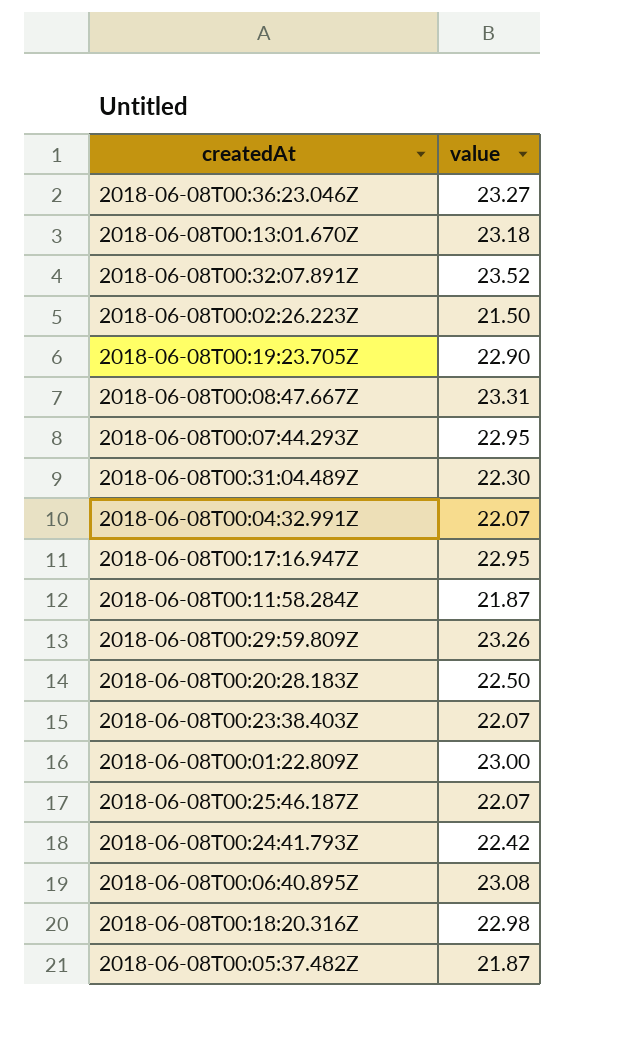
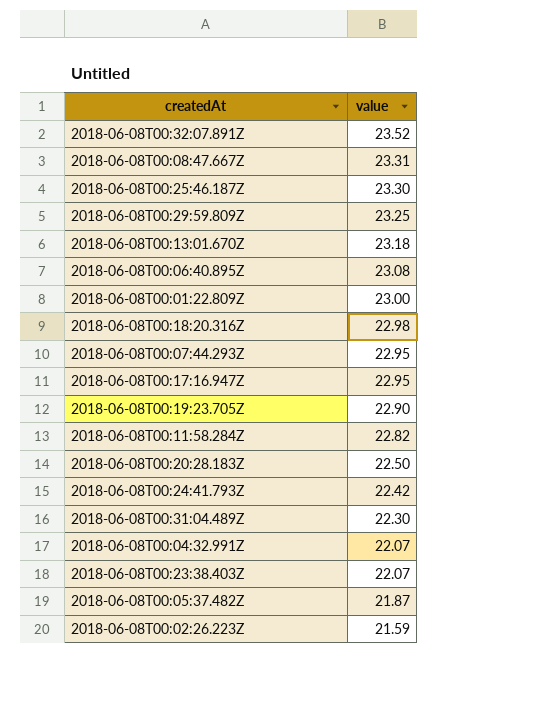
row order: none -> value descending
row 2018-06-08T00:36:23.046Z: 23.27 -> none
2018-06-08T00:25:46.187Z | value: 22.07 -> 23.30
2018-06-08T00:29:59.809Z | value: 23.26 -> 23.25
2018-06-08T00:11:58.284Z | value: 21.87 -> 22.82
2018-06-08T00:02:26.223Z | value: 21.50 -> 21.59

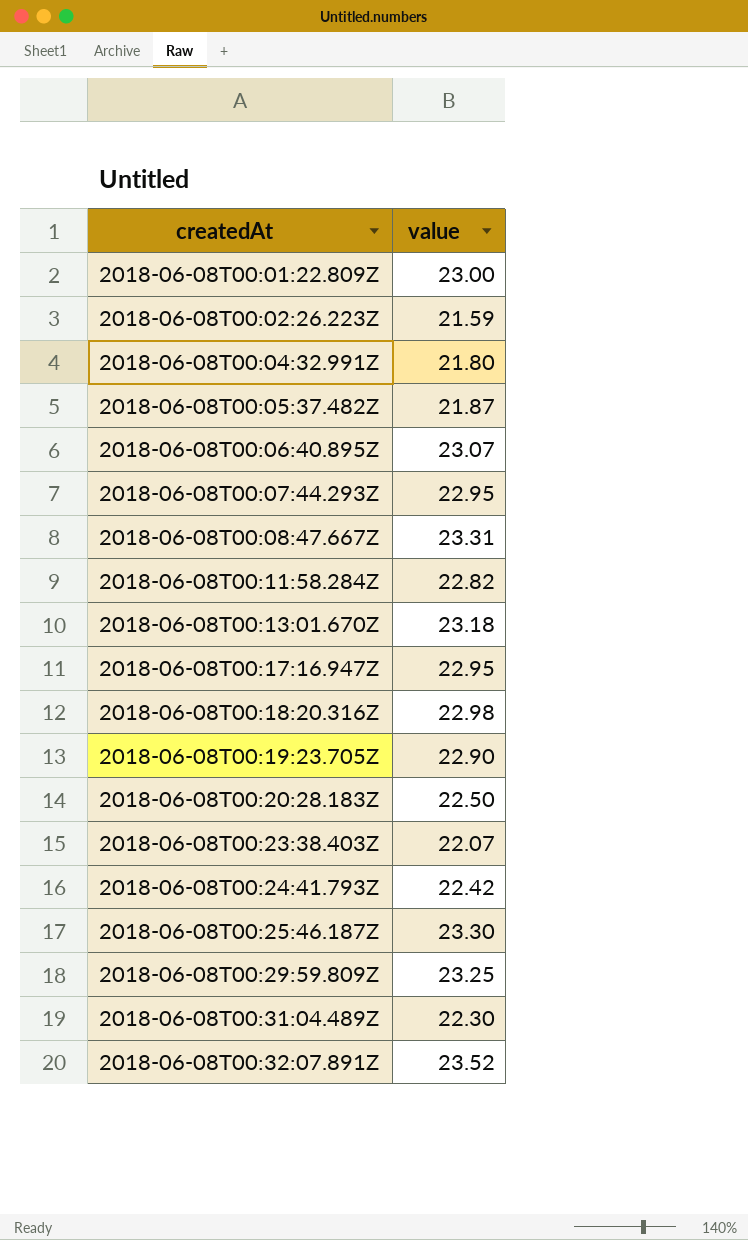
row order: value descending -> createdAt ascending
2018-06-08T00:04:32.991Z | value: 22.07 -> 21.80
2018-06-08T00:06:40.895Z | value: 23.08 -> 23.07

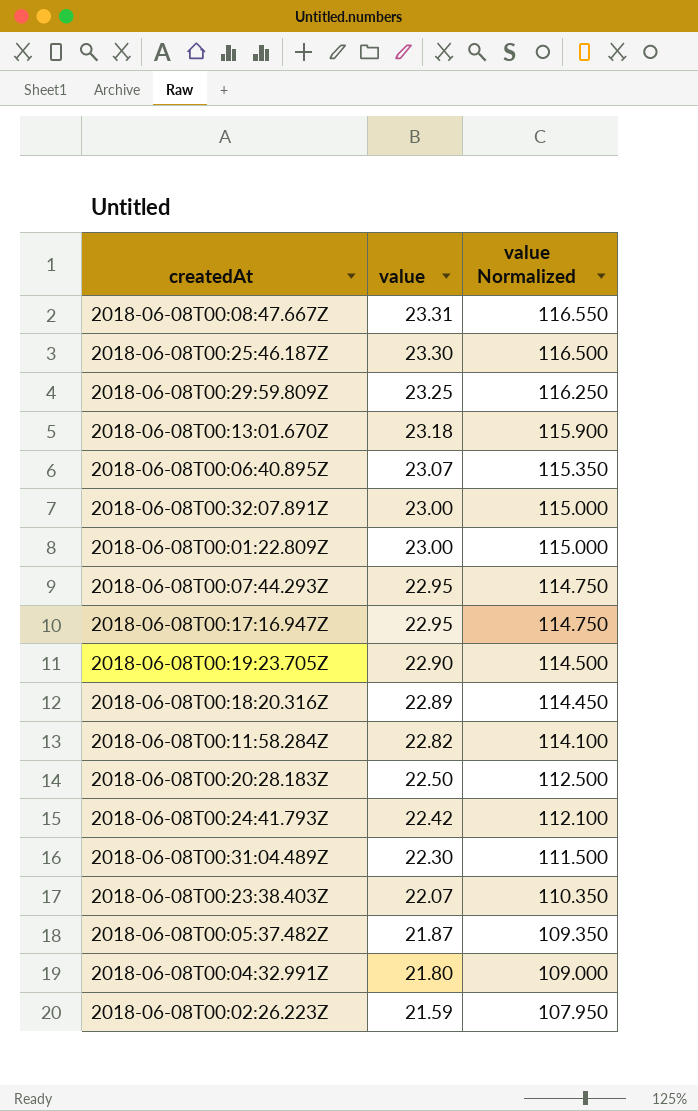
row order: createdAt ascending -> value descending
column value Normalized | formula: none -> [value] * 5
2018-06-08T00:32:07.891Z | value: 23.52 -> 23.00
2018-06-08T00:18:20.316Z | value: 22.98 -> 22.89

